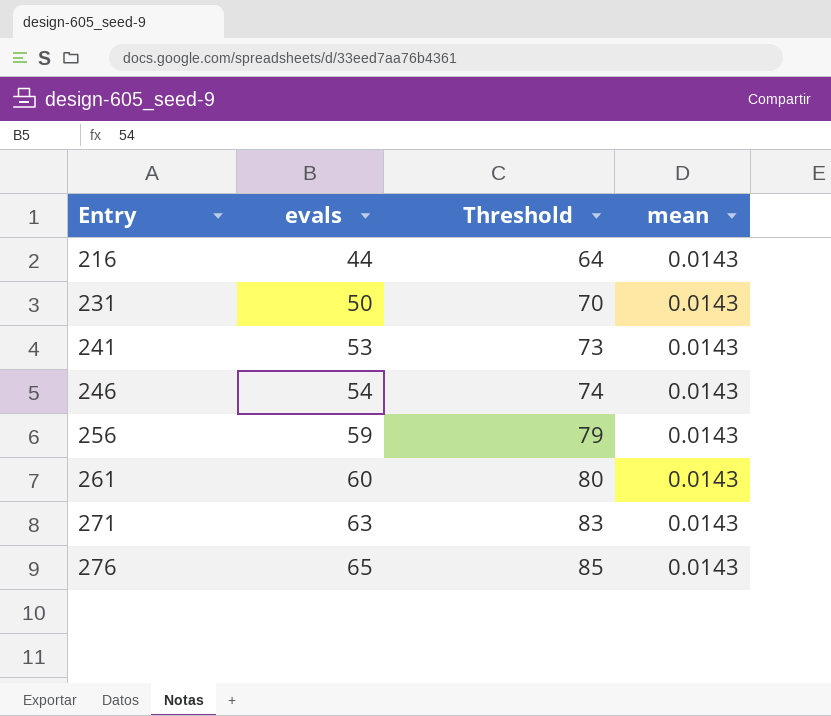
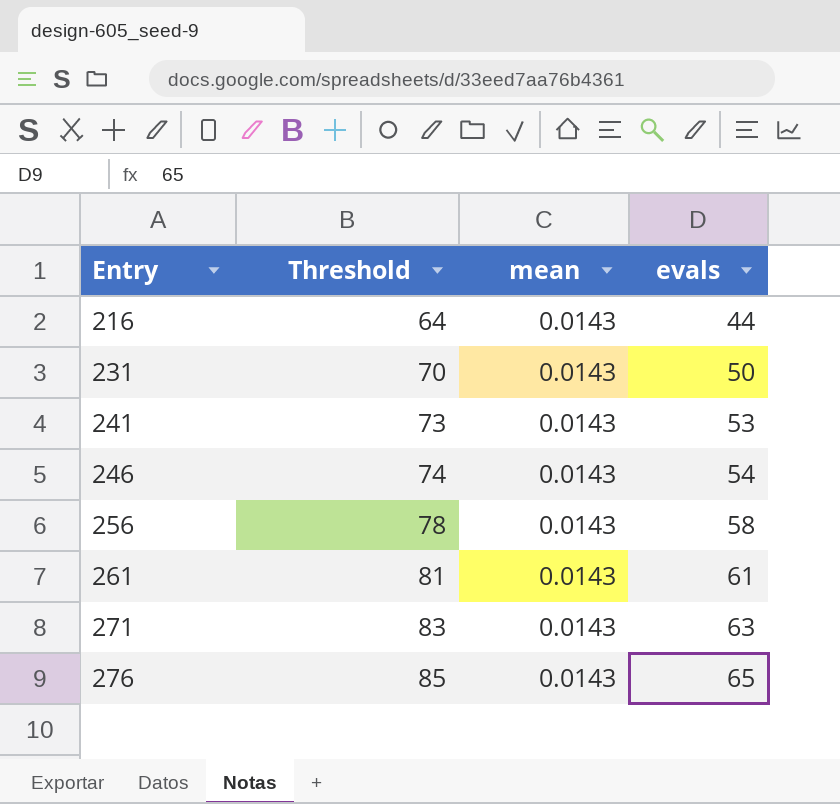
column evals | position: 2 -> 4
256 | Threshold: 79 -> 78
256 | evals: 59 -> 58
261 | Threshold: 80 -> 81
261 | evals: 60 -> 61

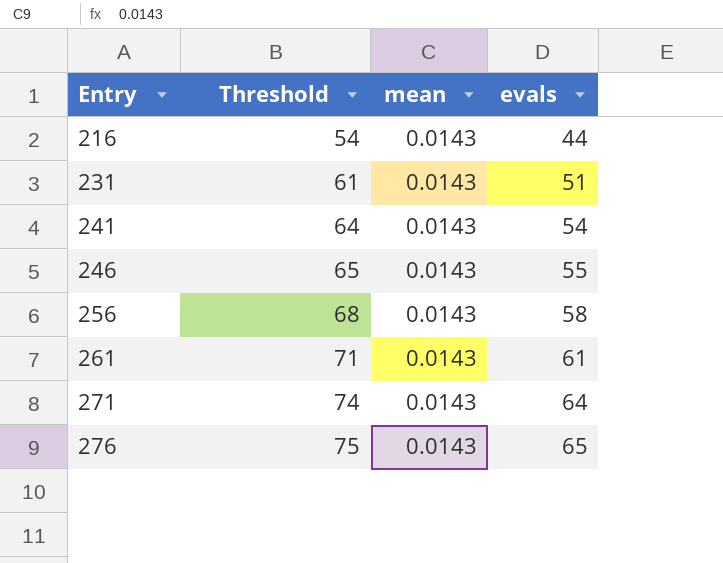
column Threshold | formula: [evals] + 20 -> [evals] + 10
231 | evals: 50 -> 51
241 | evals: 53 -> 54
246 | evals: 54 -> 55
271 | evals: 63 -> 64

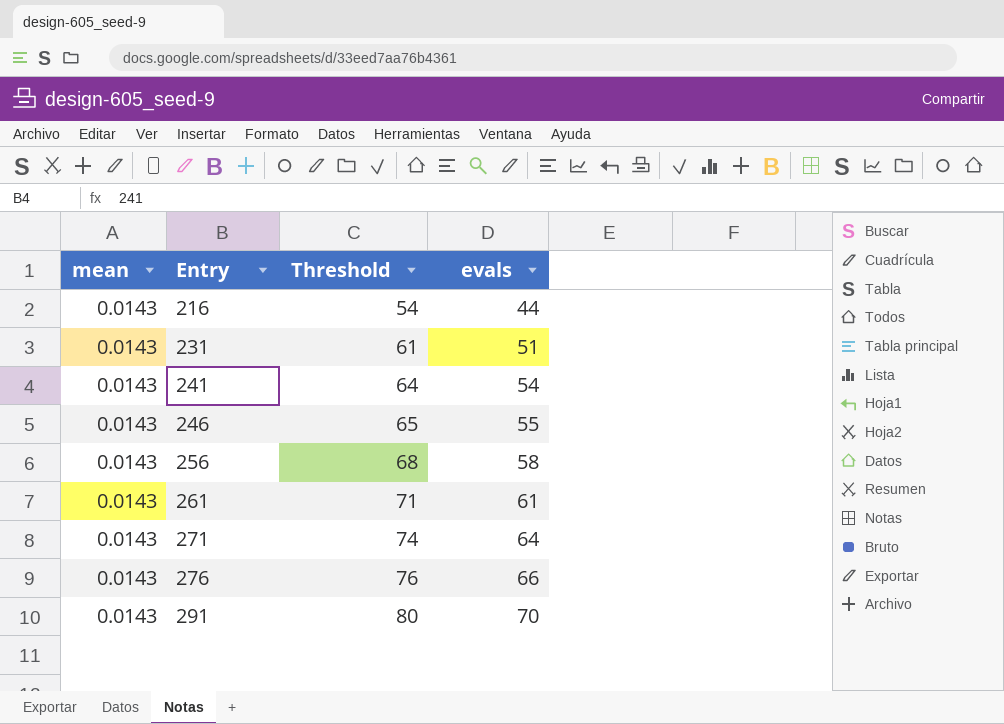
column mean | position: 3 -> 1
276 | Threshold: 75 -> 76
276 | evals: 65 -> 66
row 291: none -> 0.0143 | 80 | 70

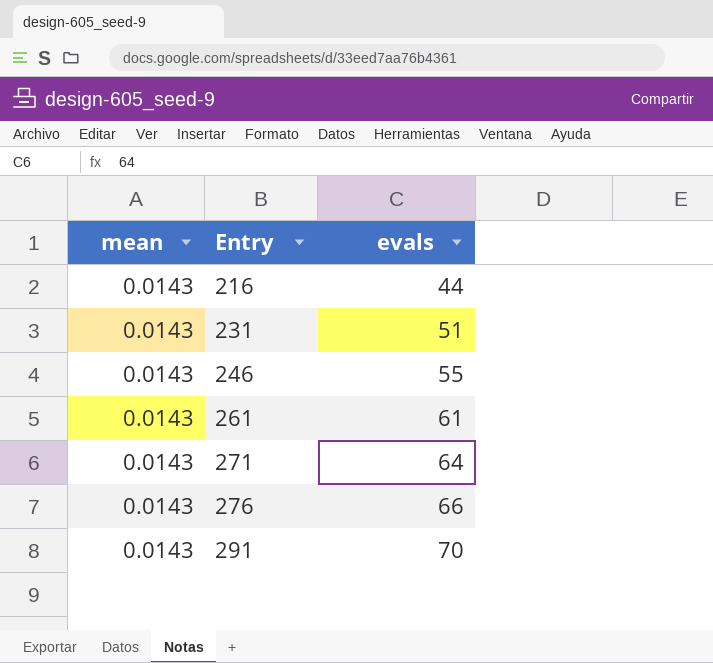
column Threshold | formula: [evals] + 10 -> none
row 241: 0.0143 | 64 | 54 -> none
row 256: 0.0143 | 68 | 58 -> none

